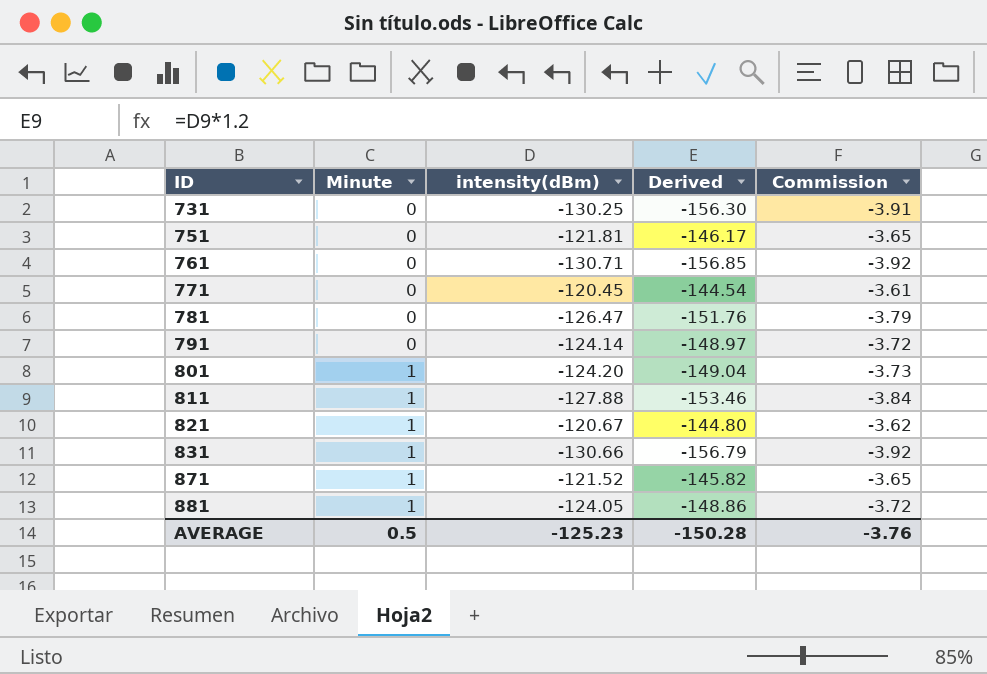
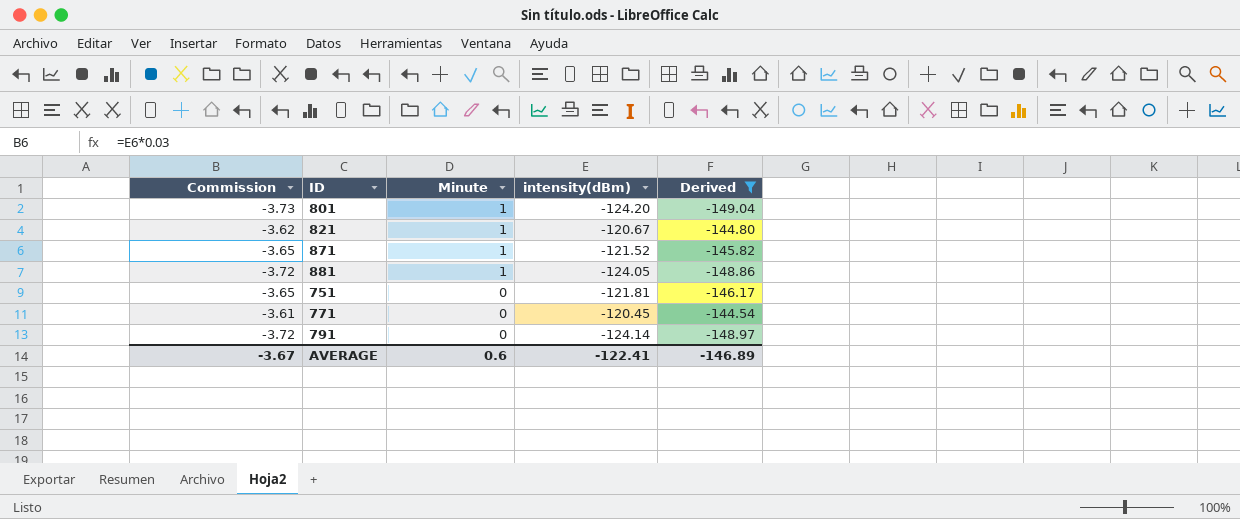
filter: none -> Derived >= -149.04
row order: ID ascending -> Minute descending
column Commission | position: 5 -> 1
AVERAGE | Commission: -3.76 -> -3.67
AVERAGE | Minute: 0.5 -> 0.6
AVERAGE | intensity(dBm): -125.23 -> -122.41
AVERAGE | Derived: -150.28 -> -146.89

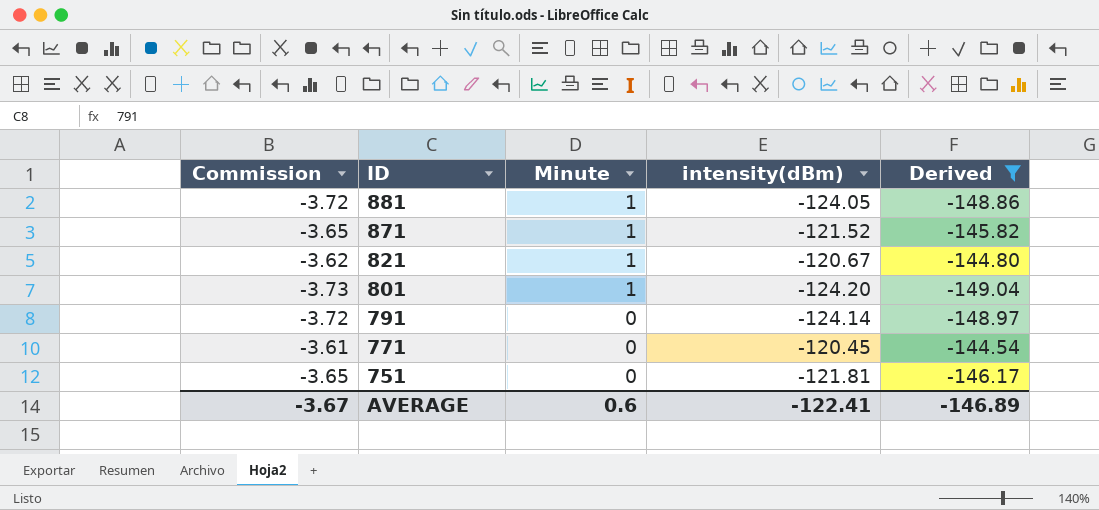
row order: Minute descending -> ID descending

